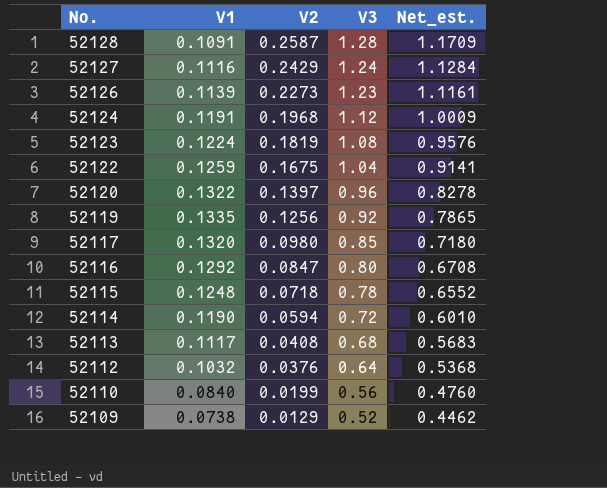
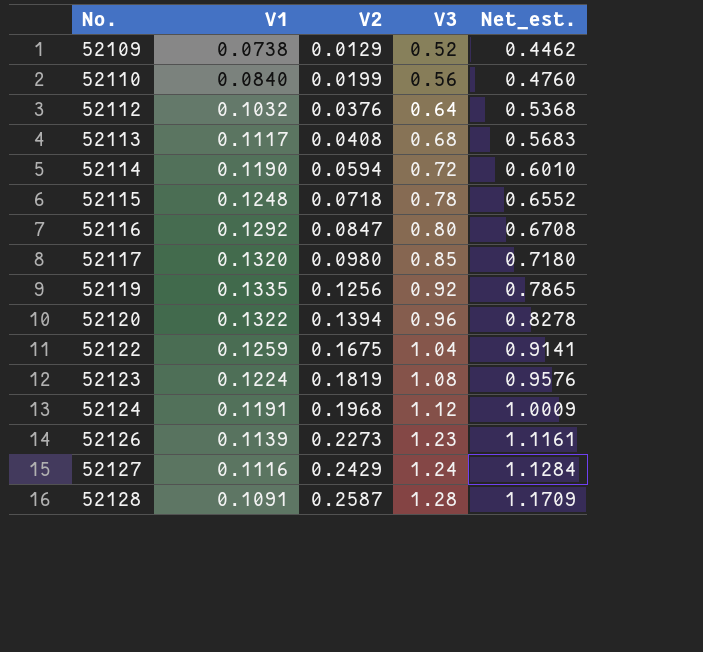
row order: No. descending -> No. ascending
52120 | V2: 0.1397 -> 0.1394

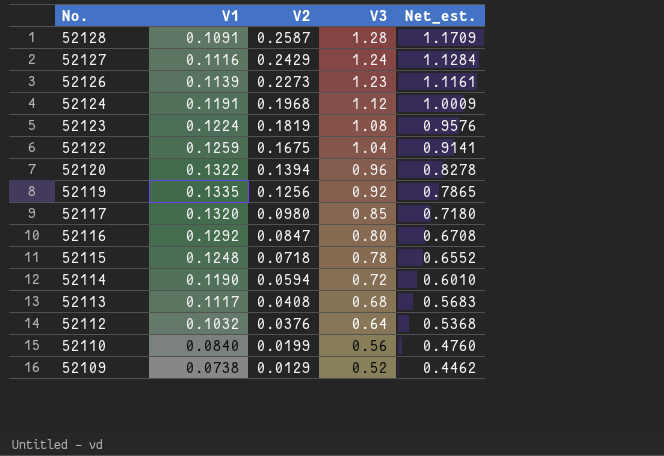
row order: No. ascending -> No. descending

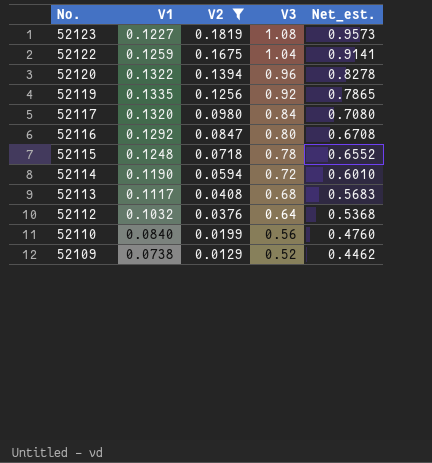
filter: none -> V2 <= 0.1819
52123 | V1: 0.1224 -> 0.1227
52123 | Net_est.: 0.9576 -> 0.9573
52117 | V3: 0.85 -> 0.84
52117 | Net_est.: 0.7180 -> 0.7080

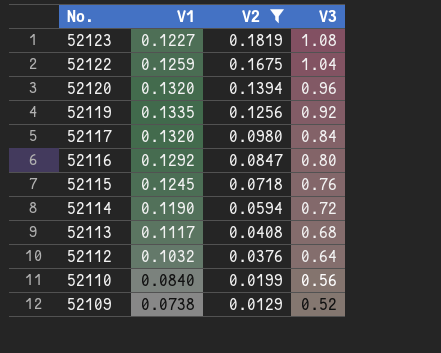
column Net_est. | formula: [V3] - [V1] -> none
52120 | V1: 0.1322 -> 0.1320
52115 | V1: 0.1248 -> 0.1245
52115 | V3: 0.78 -> 0.76

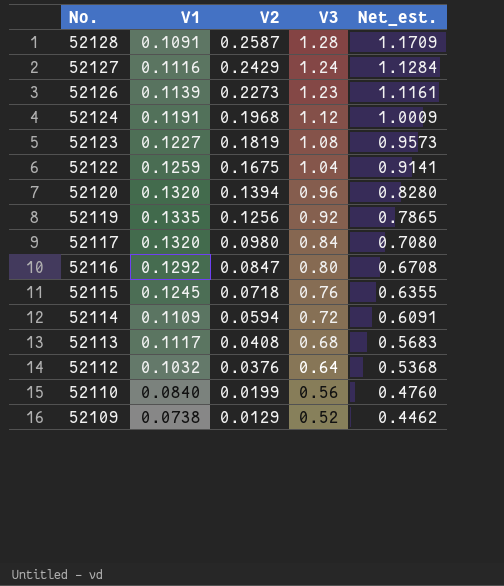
filter: V2 <= 0.1819 -> none
column Net_est. | formula: none -> [V3] - [V1]
52114 | V1: 0.1190 -> 0.1109

